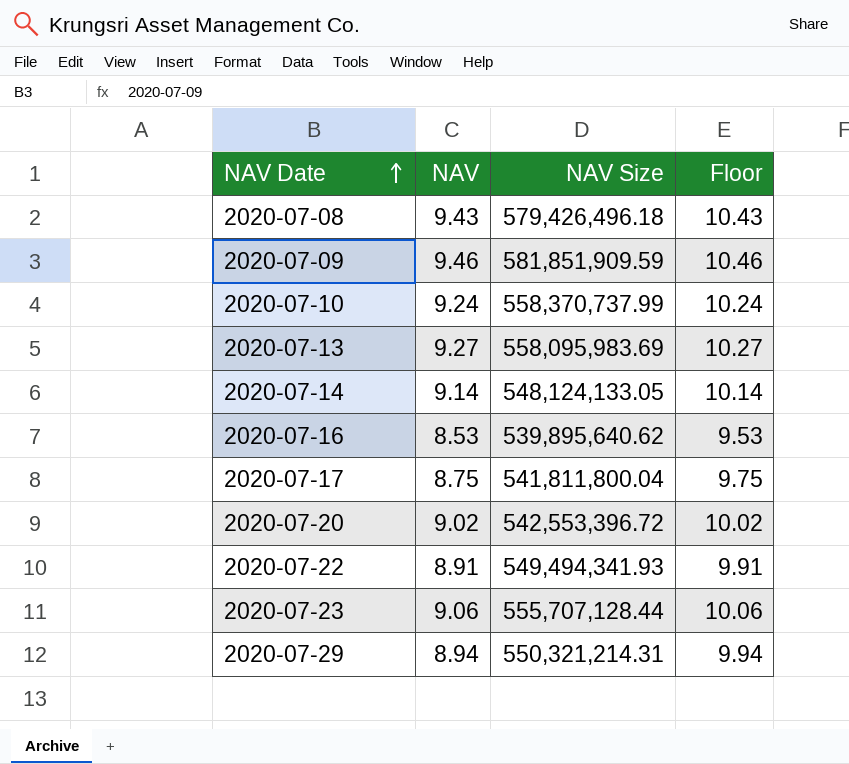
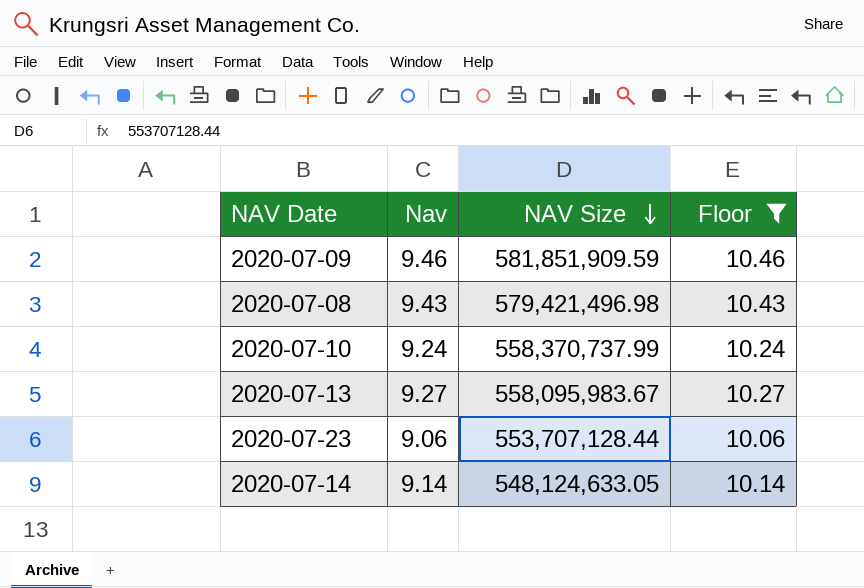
filter: none -> Floor >= 10.06
row order: NAV Date ascending -> NAV Size descending
column name: NAV -> Nav
2020-07-08 | NAV Size: 579,426,496.18 -> 579,421,496.98
2020-07-13 | NAV Size: 558,095,983.69 -> 558,095,983.67
2020-07-23 | NAV Size: 555,707,128.44 -> 553,707,128.44
2020-07-14 | NAV Size: 548,124,133.05 -> 548,124,633.05

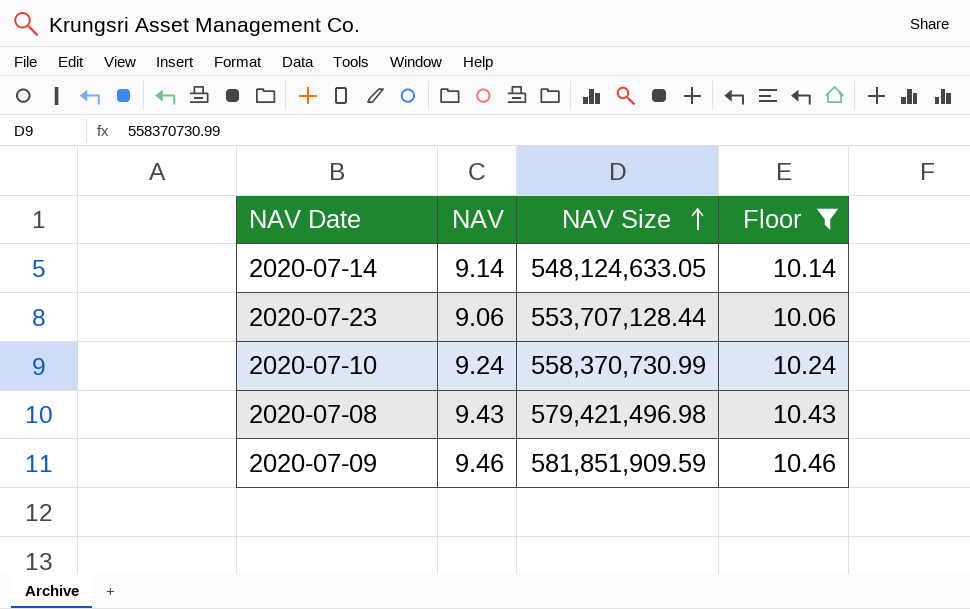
row order: NAV Size descending -> NAV Size ascending
column name: Nav -> NAV
row 2020-07-13: 9.27 | 558,095,983.67 | 10.27 -> none
2020-07-10 | NAV Size: 558,370,737.99 -> 558,370,730.99

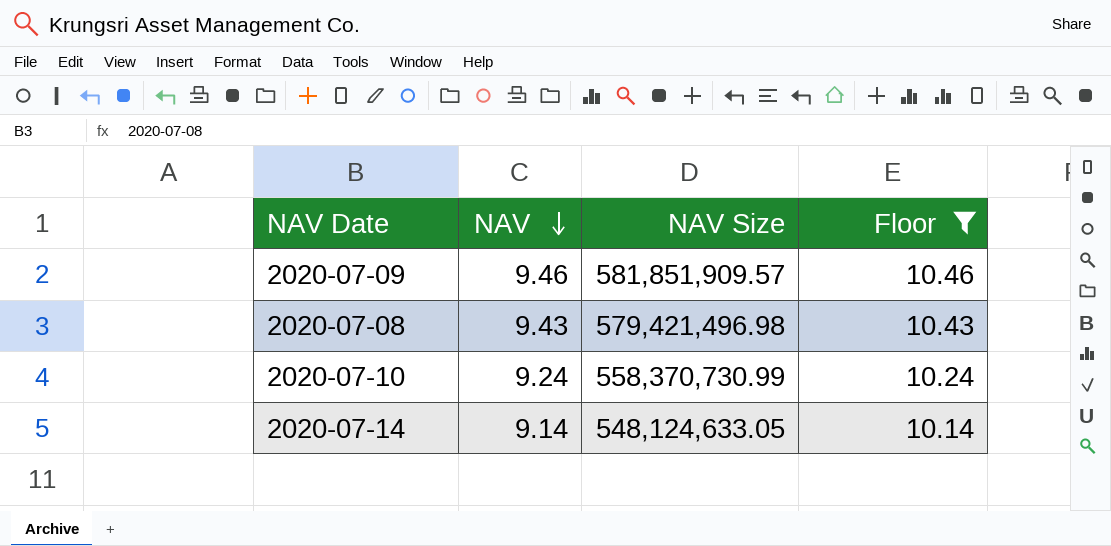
row order: NAV Size ascending -> NAV descending
row 2020-07-23: 9.06 | 553,707,128.44 | 10.06 -> none
2020-07-09 | NAV Size: 581,851,909.59 -> 581,851,909.57

